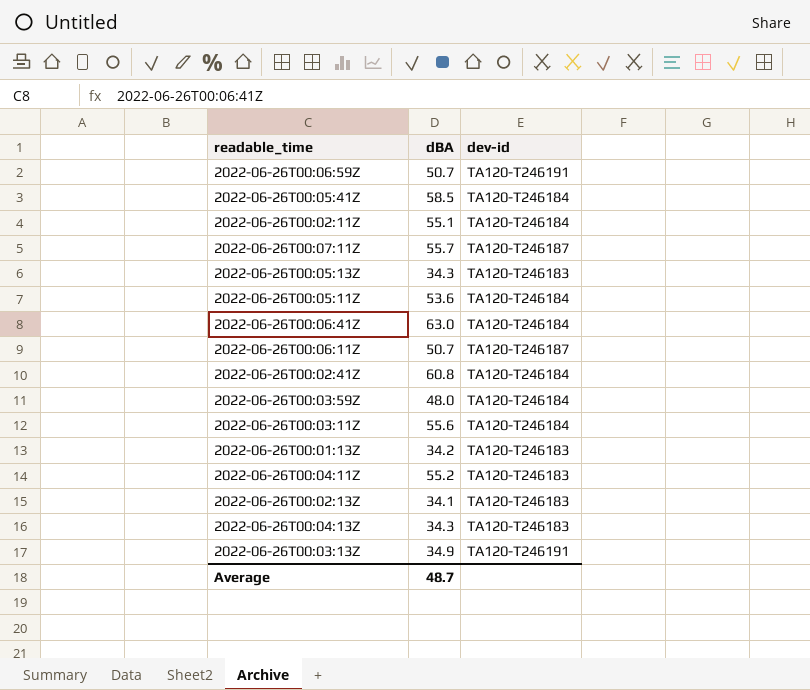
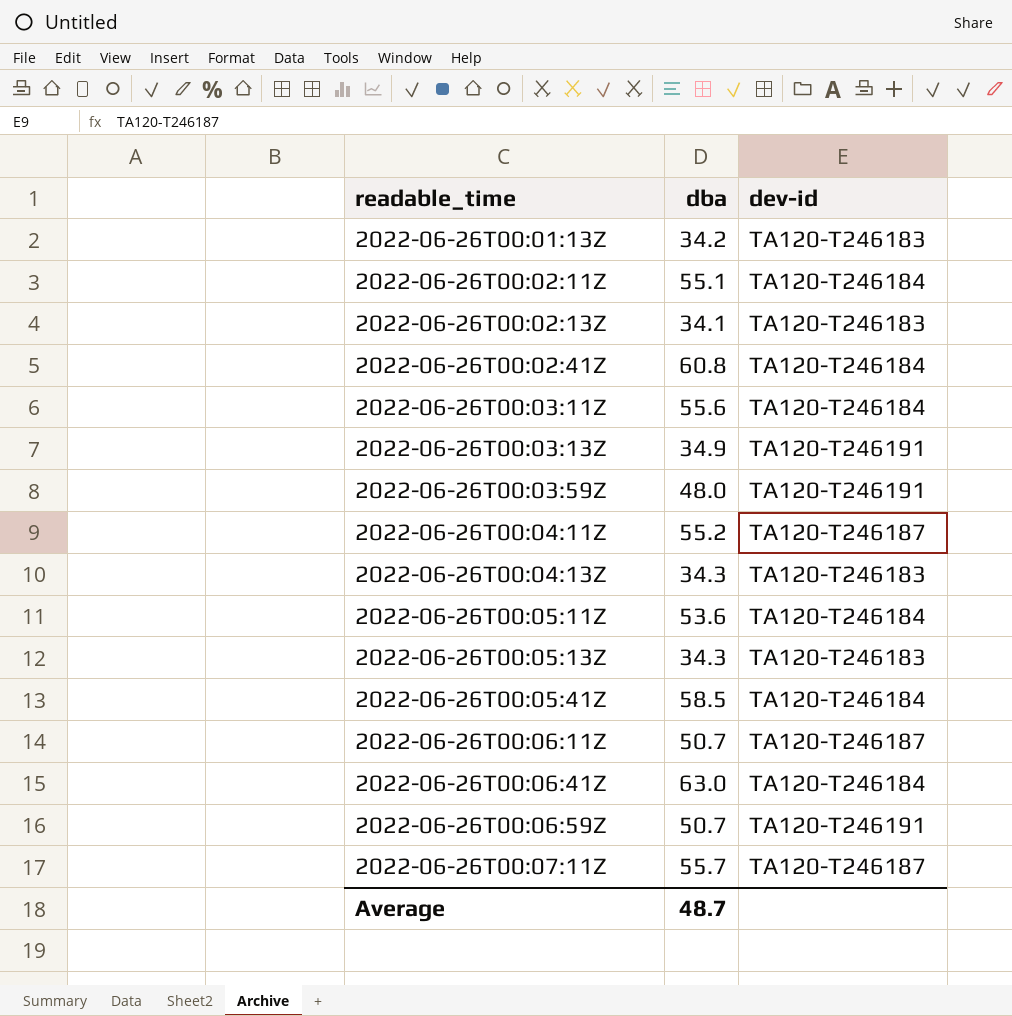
row order: none -> readable_time ascending
column name: dBA -> dba
2022-06-26T00:03:59Z | dev-id: TA120-T246184 -> TA120-T246191
2022-06-26T00:04:11Z | dev-id: TA120-T246183 -> TA120-T246187

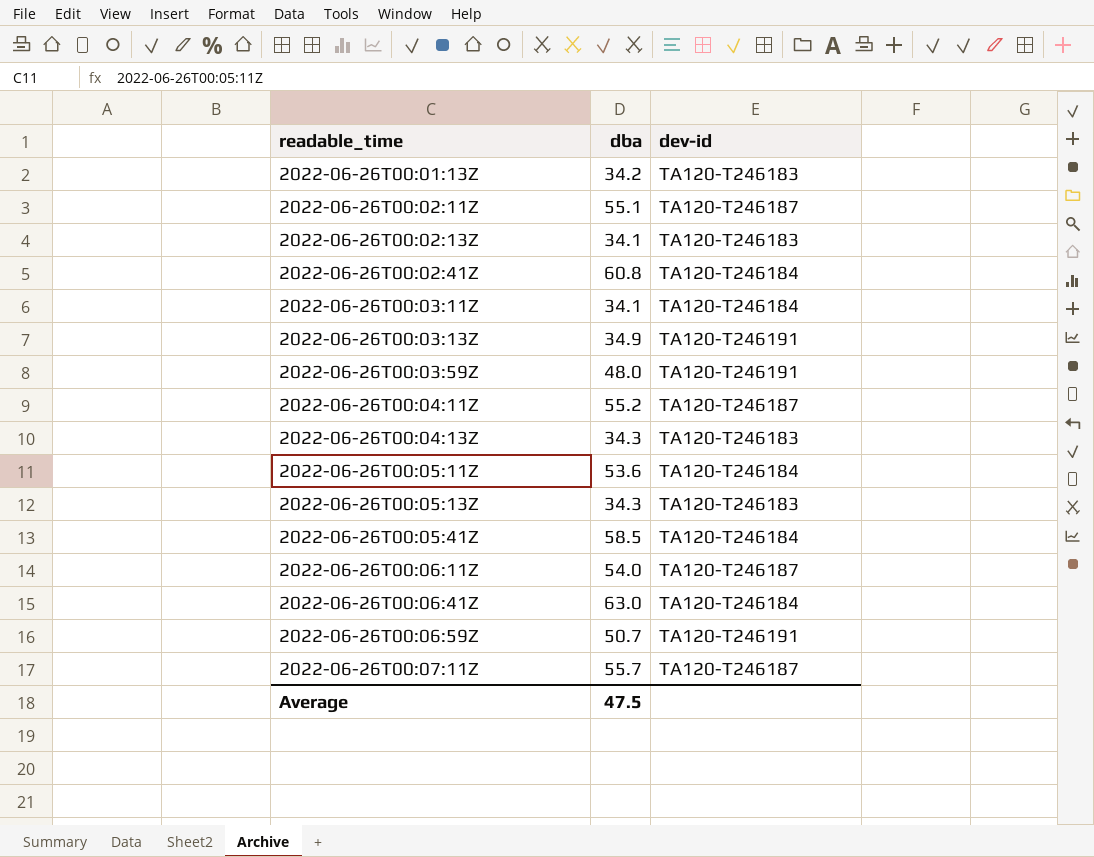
2022-06-26T00:02:11Z | dev-id: TA120-T246184 -> TA120-T246187
2022-06-26T00:03:11Z | dba: 55.6 -> 34.1
2022-06-26T00:06:11Z | dba: 50.7 -> 54.0
Average | dba: 48.7 -> 47.5

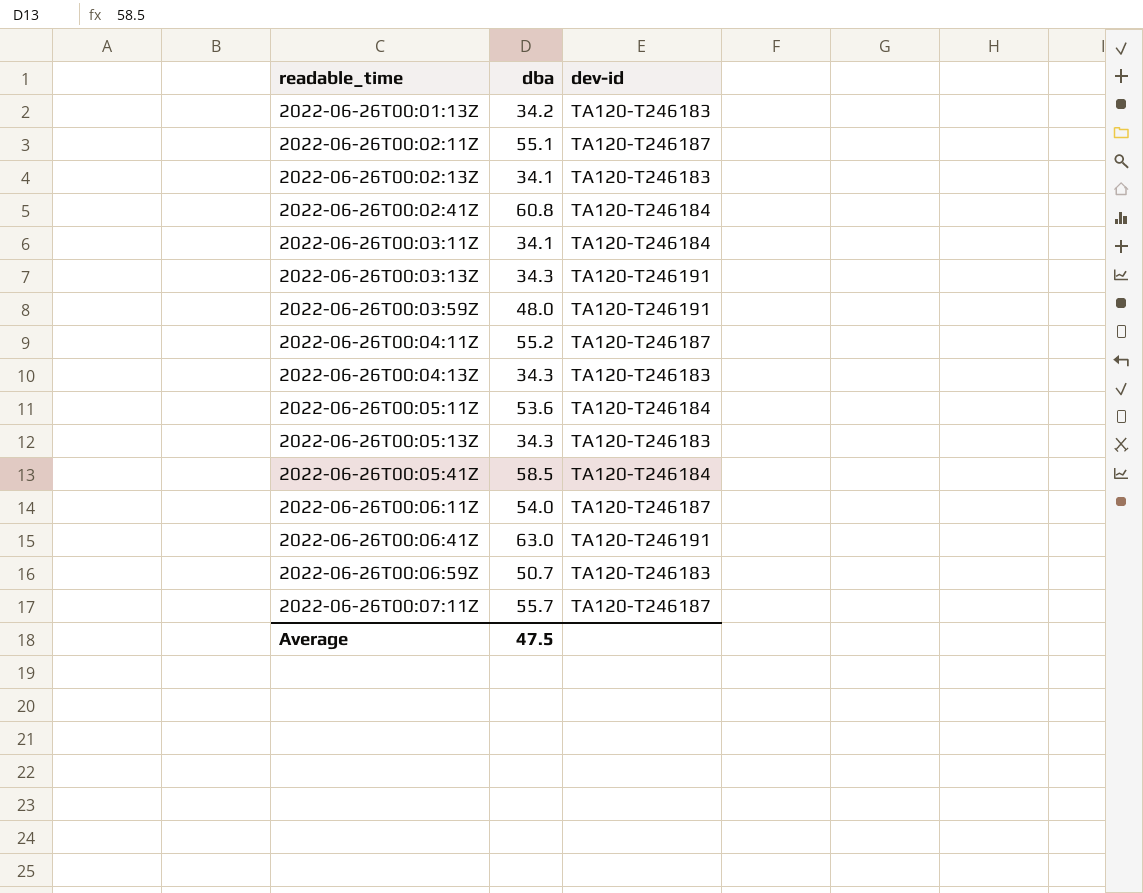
2022-06-26T00:03:13Z | dba: 34.9 -> 34.3
2022-06-26T00:06:41Z | dev-id: TA120-T246184 -> TA120-T246191
2022-06-26T00:06:59Z | dev-id: TA120-T246191 -> TA120-T246183

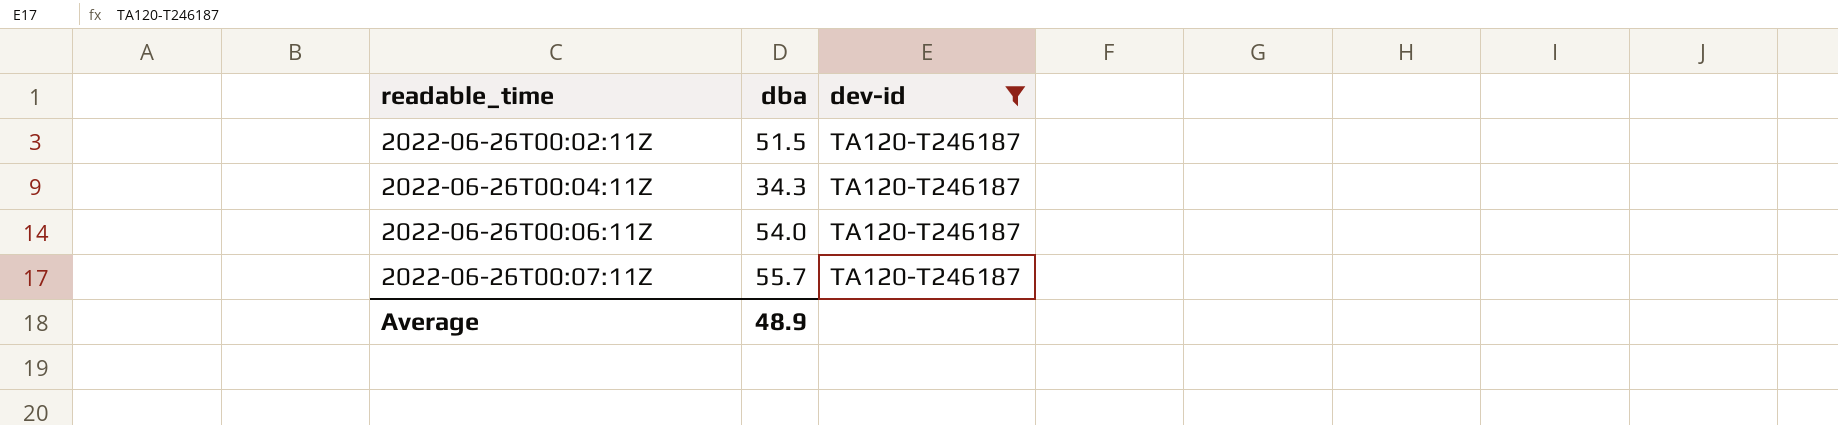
filter: none -> dev-id = TA120-T246187
2022-06-26T00:02:11Z | dba: 55.1 -> 51.5
2022-06-26T00:04:11Z | dba: 55.2 -> 34.3
Average | dba: 47.5 -> 48.9

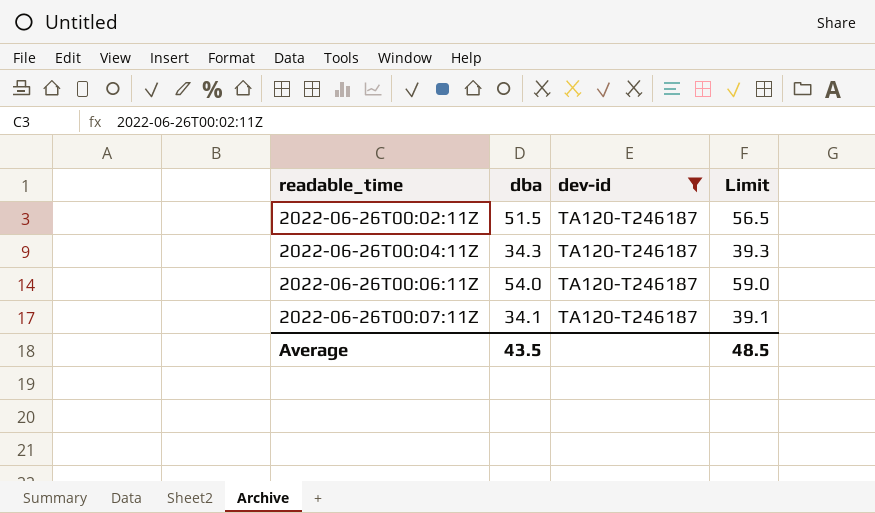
column Limit | formula: none -> [dba] + 5
2022-06-26T00:07:11Z | dba: 55.7 -> 34.1
Average | dba: 48.9 -> 43.5

